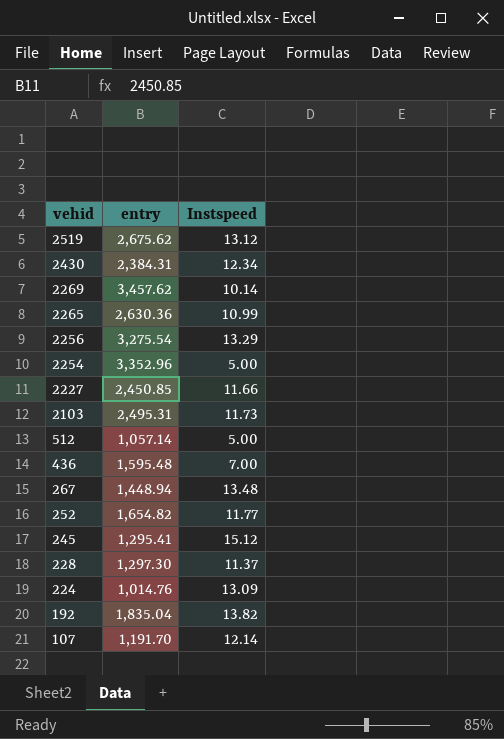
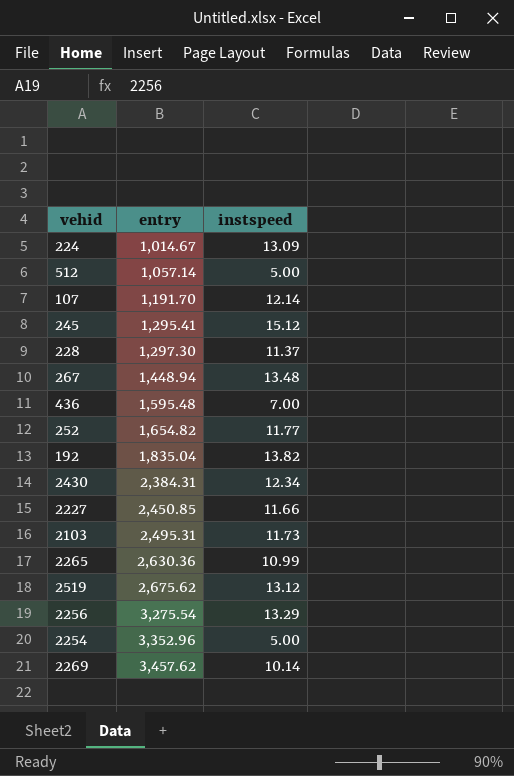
row order: vehid descending -> entry ascending
column name: Instspeed -> instspeed
224 | entry: 1,014.76 -> 1,014.67

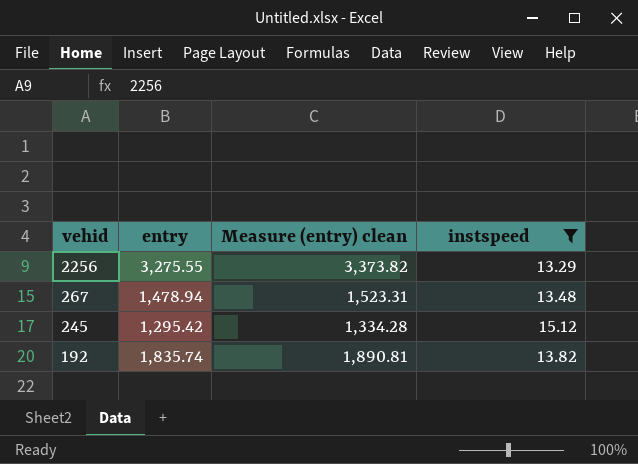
filter: none -> instspeed >= 13.29
row order: entry ascending -> vehid descending
column Measure (entry) clean | formula: none -> [entry] * 1.03
2256 | entry: 3,275.54 -> 3,275.55
267 | entry: 1,448.94 -> 1,478.94
245 | entry: 1,295.41 -> 1,295.42
192 | entry: 1,835.04 -> 1,835.74

